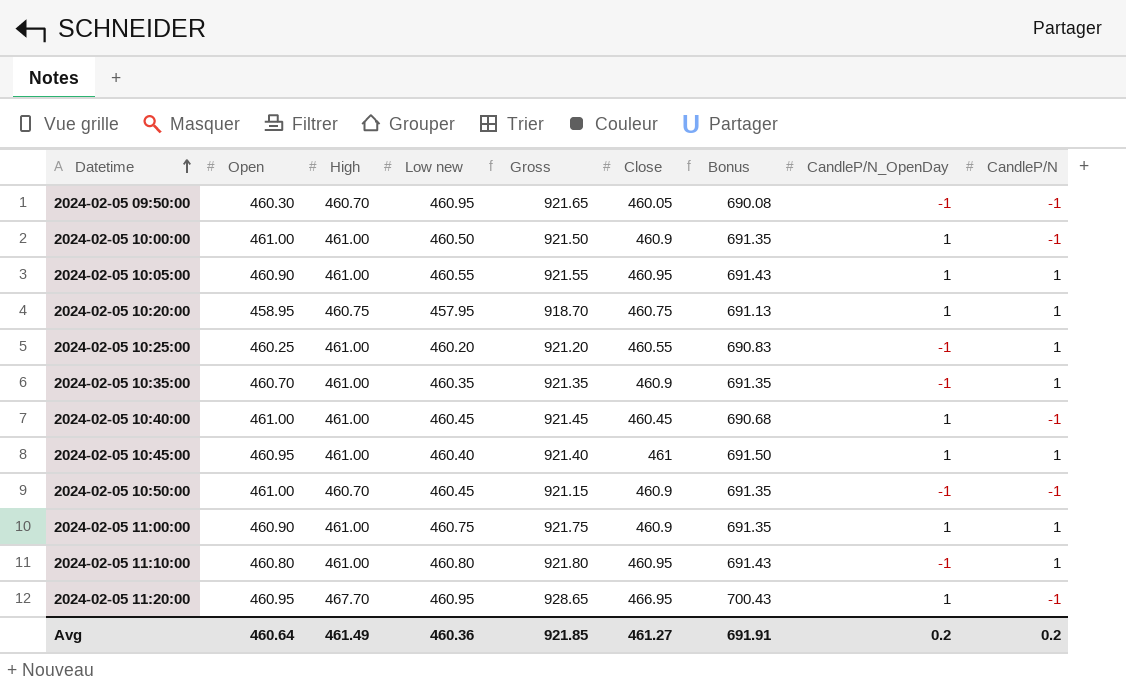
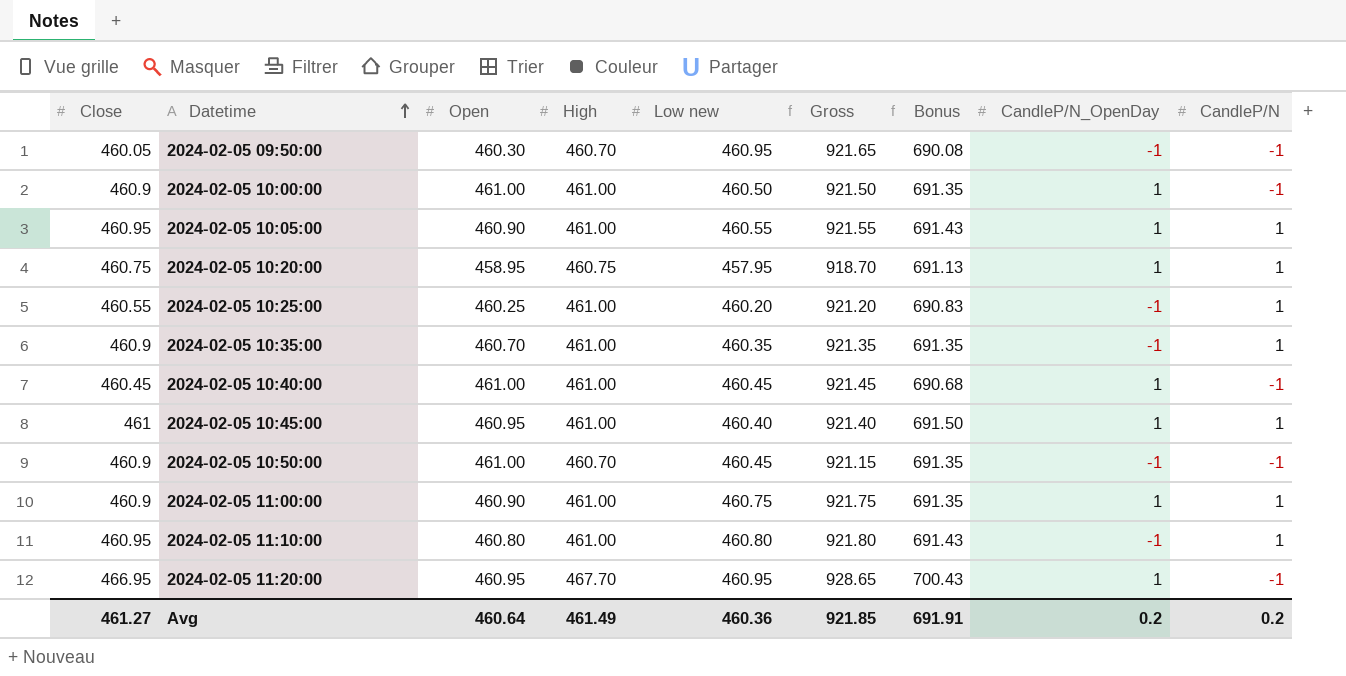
column Close | position: 6 -> 1

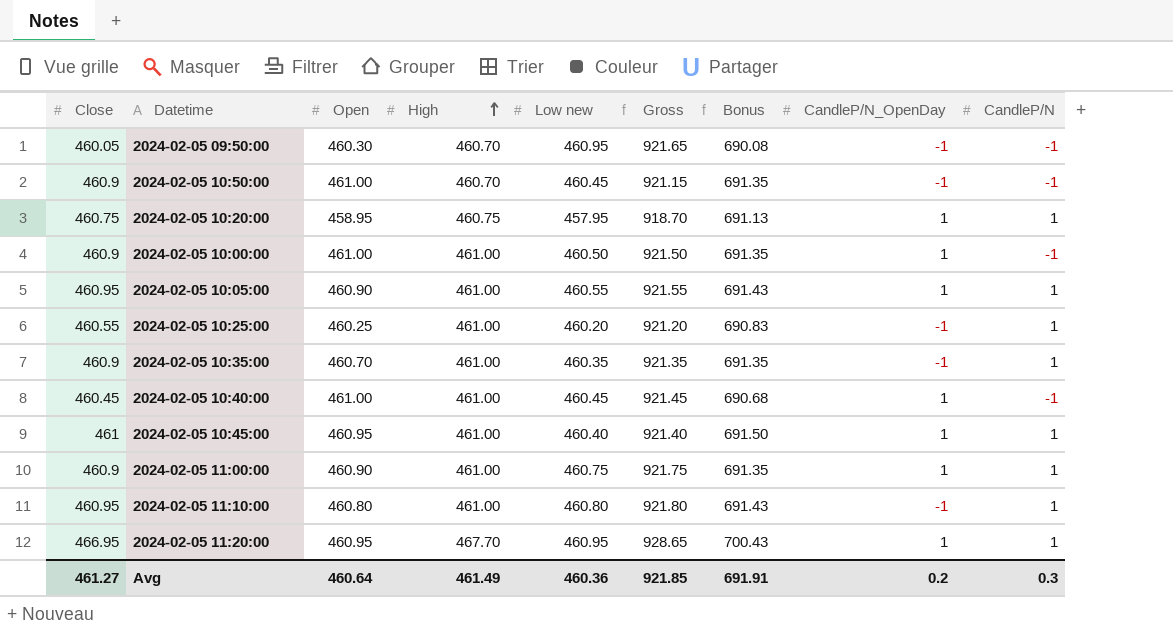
row order: Datetime ascending -> High ascending
2024-02-05 11:20:00 | CandleP/N: -1 -> 1
Avg | CandleP/N: 0.2 -> 0.3

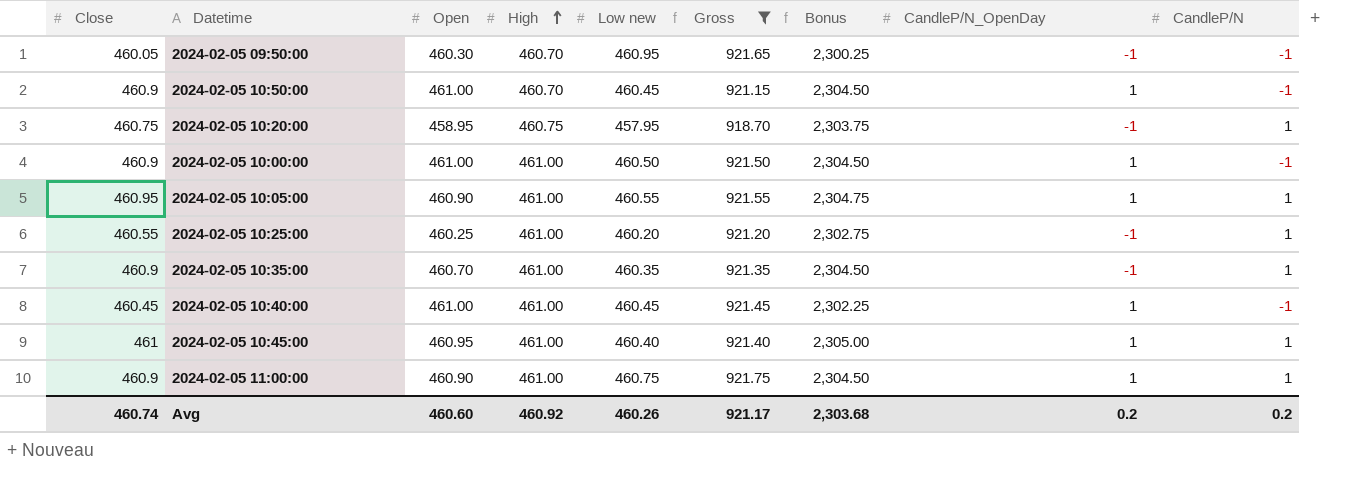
filter: none -> Gross <= 921.75
column Bonus | formula: [Close] * 1.5 -> [Close] * 5
2024-02-05 10:50:00 | CandleP/N_OpenDay: -1 -> 1
2024-02-05 10:20:00 | CandleP/N_OpenDay: 1 -> -1
Avg | Close: 461.27 -> 460.74
Avg | Open: 460.64 -> 460.60
Avg | High: 461.49 -> 460.92
Avg | Low new: 460.36 -> 460.26
Avg | Gross: 921.85 -> 921.17
Avg | Bonus: 691.91 -> 2,303.68
Avg | CandleP/N: 0.3 -> 0.2

